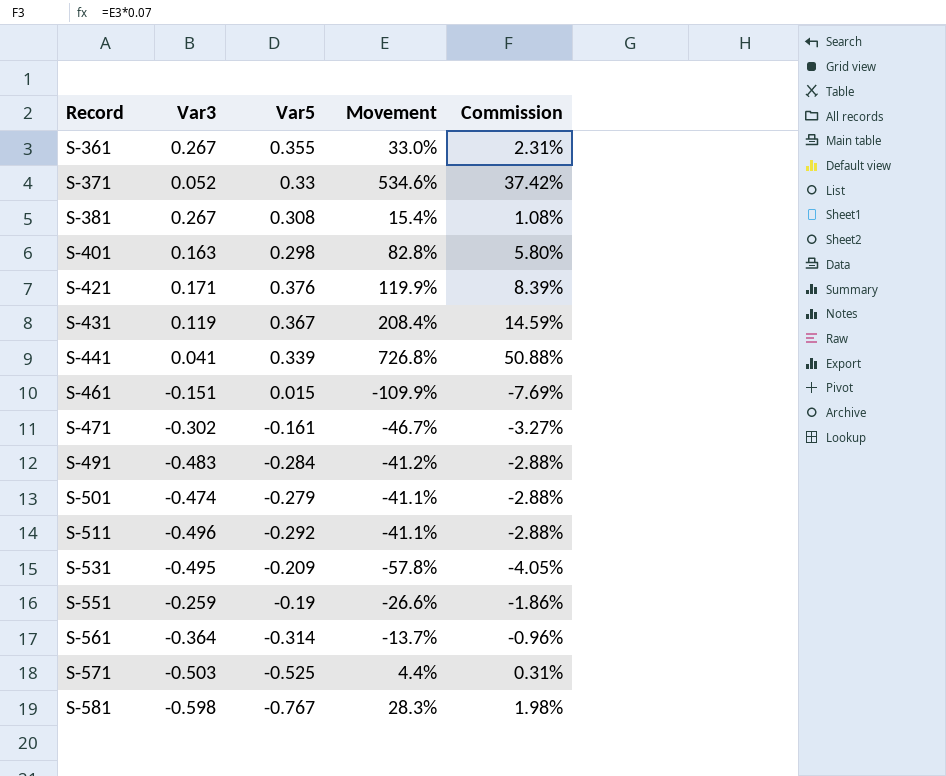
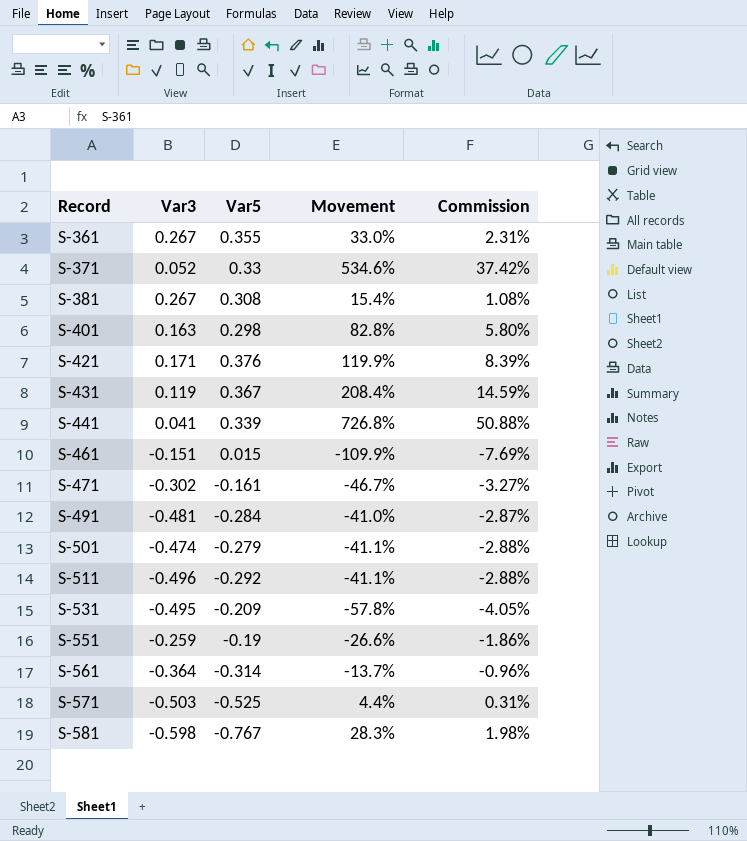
S-491 | Var3: -0.483 -> -0.481
S-491 | Movement: -41.2% -> -41.0%
S-491 | Commission: -2.88% -> -2.87%

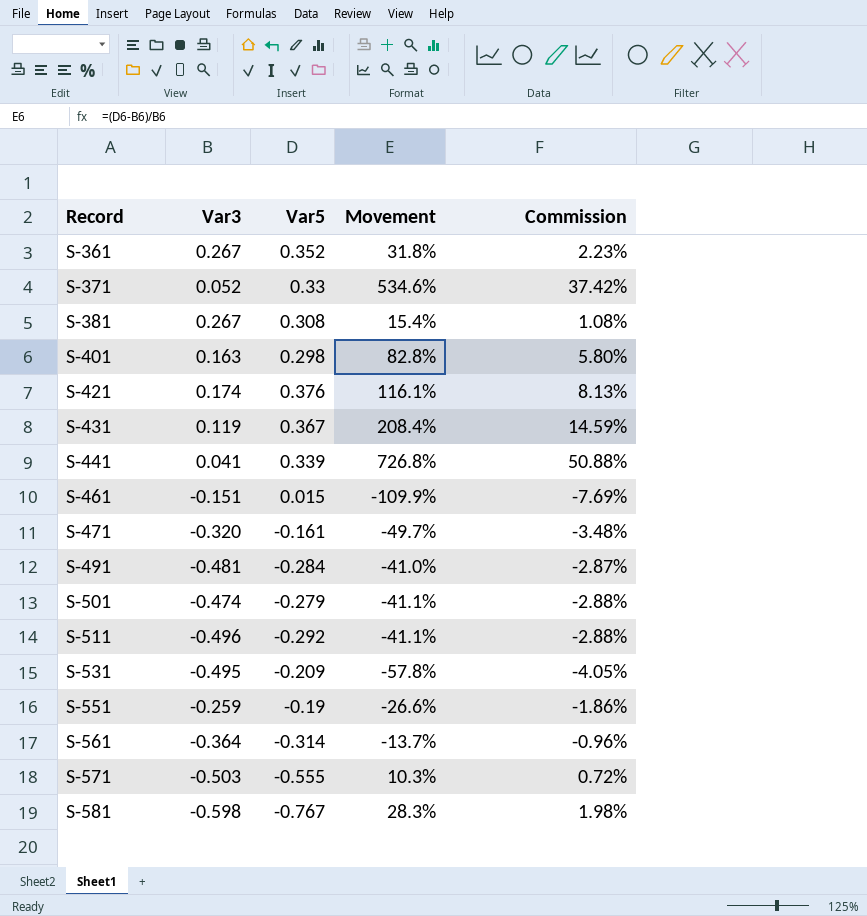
S-361 | Var5: 0.355 -> 0.352
S-361 | Movement: 33.0% -> 31.8%
S-361 | Commission: 2.31% -> 2.23%
S-421 | Var3: 0.171 -> 0.174
S-421 | Movement: 119.9% -> 116.1%
S-421 | Commission: 8.39% -> 8.13%
S-471 | Var3: -0.302 -> -0.320
S-471 | Movement: -46.7% -> -49.7%
S-471 | Commission: -3.27% -> -3.48%
S-571 | Var5: -0.525 -> -0.555
S-571 | Movement: 4.4% -> 10.3%
S-571 | Commission: 0.31% -> 0.72%

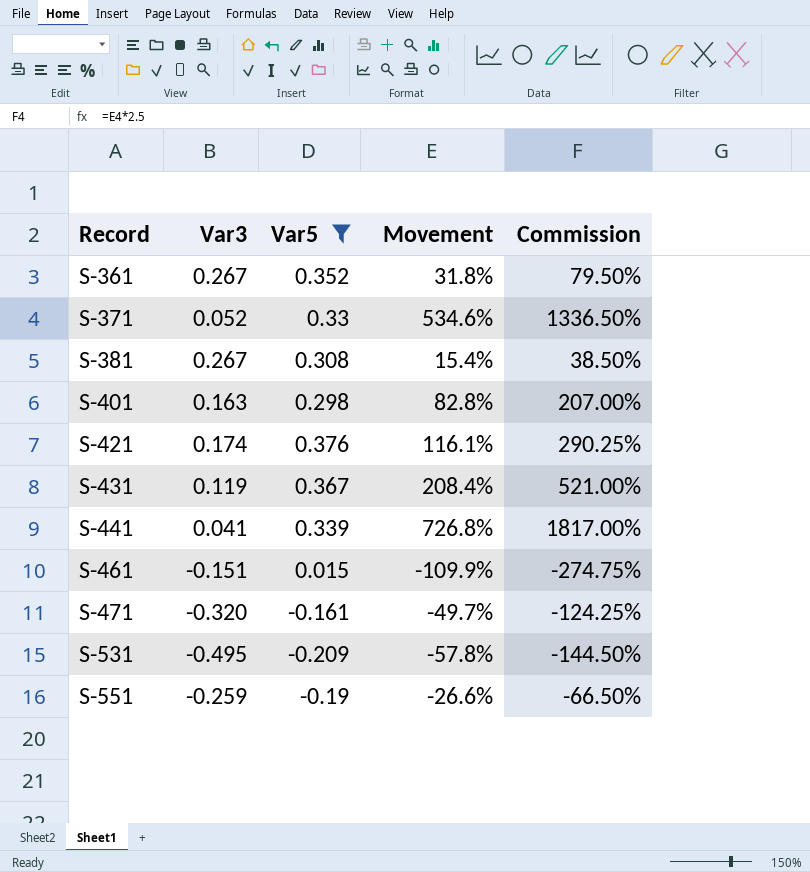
filter: none -> Var5 >= -0.209
column Commission | formula: [Movement] * 0.07 -> [Movement] * 2.5

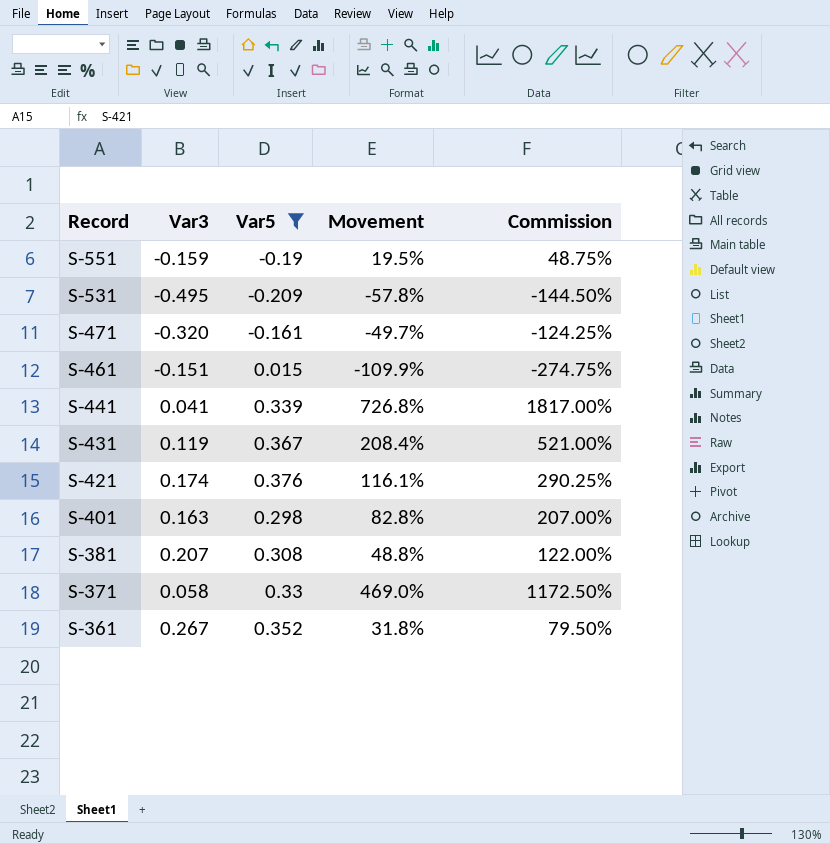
row order: Record ascending -> Record descending
S-551 | Var3: -0.259 -> -0.159
S-551 | Movement: -26.6% -> 19.5%
S-551 | Commission: -66.50% -> 48.75%
S-381 | Var3: 0.267 -> 0.207
S-381 | Movement: 15.4% -> 48.8%
S-381 | Commission: 38.50% -> 122.00%
S-371 | Var3: 0.052 -> 0.058
S-371 | Movement: 534.6% -> 469.0%
S-371 | Commission: 1336.50% -> 1172.50%

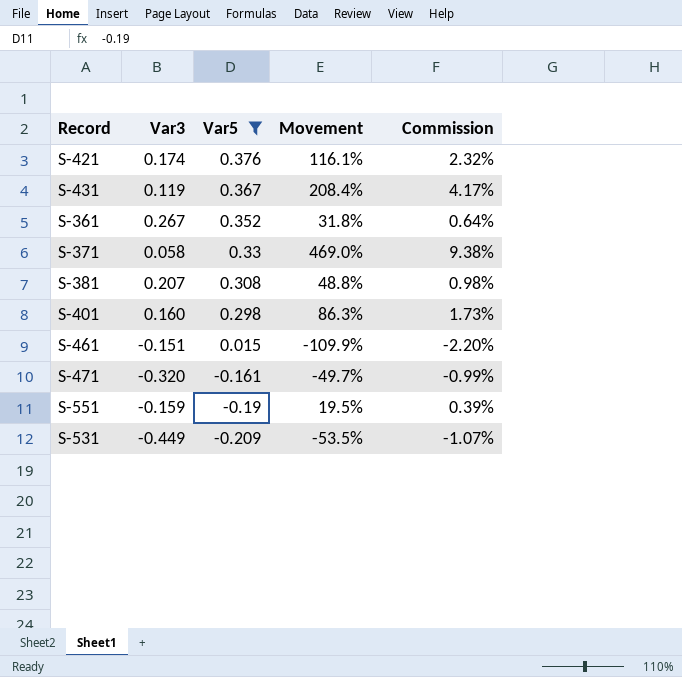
row order: Record descending -> Var5 descending
column Commission | formula: [Movement] * 2.5 -> [Movement] * 0.02
row S-441: 0.041 | 0.339 | 726.8% | 1817.00% -> none
S-401 | Var3: 0.163 -> 0.160
S-401 | Movement: 82.8% -> 86.3%
S-531 | Var3: -0.495 -> -0.449
S-531 | Movement: -57.8% -> -53.5%

